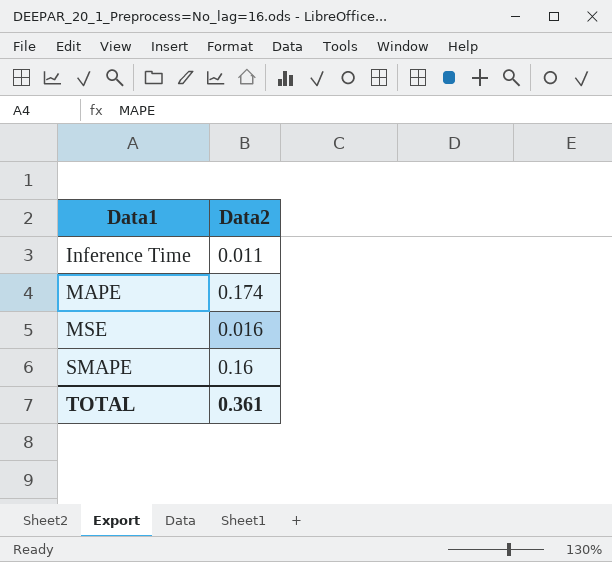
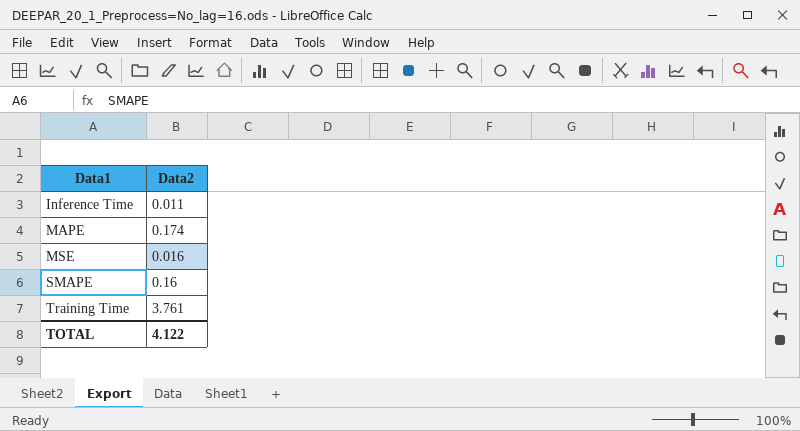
row Training Time: none -> 3.761
TOTAL | Data2: 0.361 -> 4.122

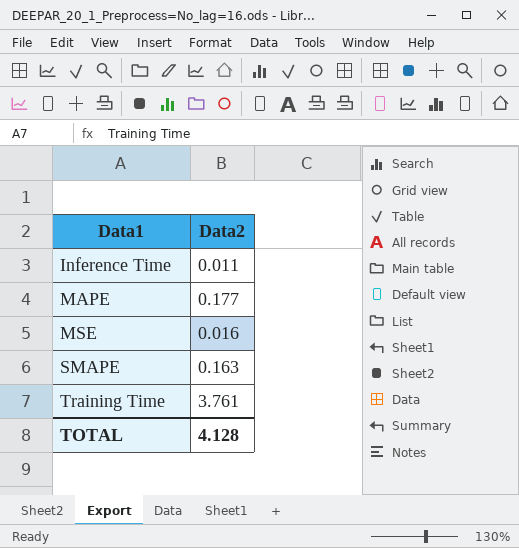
MAPE | Data2: 0.174 -> 0.177
SMAPE | Data2: 0.16 -> 0.163
TOTAL | Data2: 4.122 -> 4.128

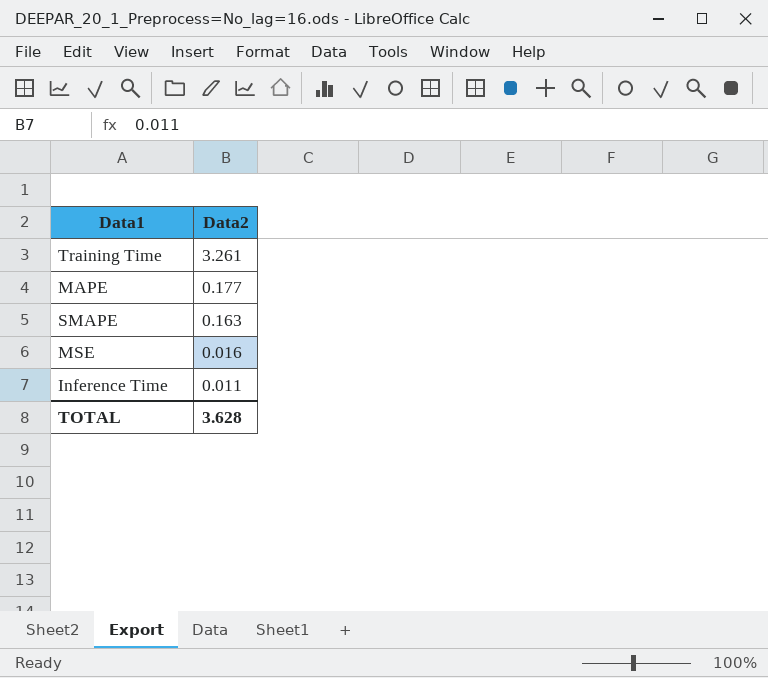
row order: Data1 ascending -> Data2 descending
Training Time | Data2: 3.761 -> 3.261
TOTAL | Data2: 4.128 -> 3.628

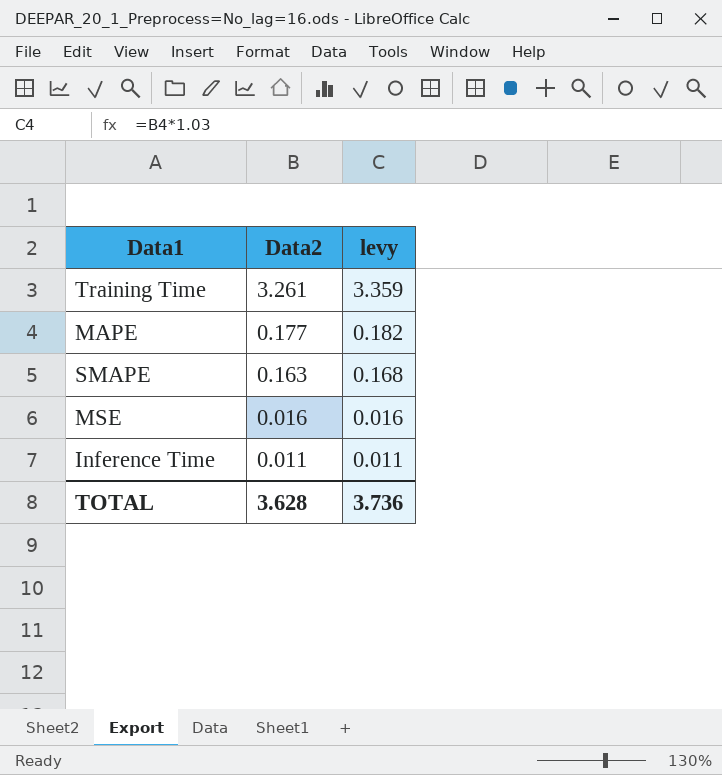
column levy | formula: none -> [Data2] * 1.03

